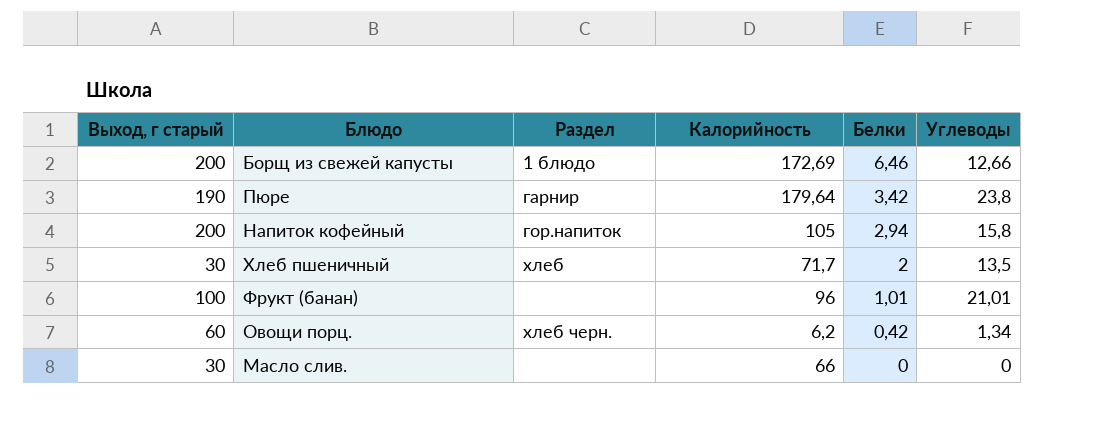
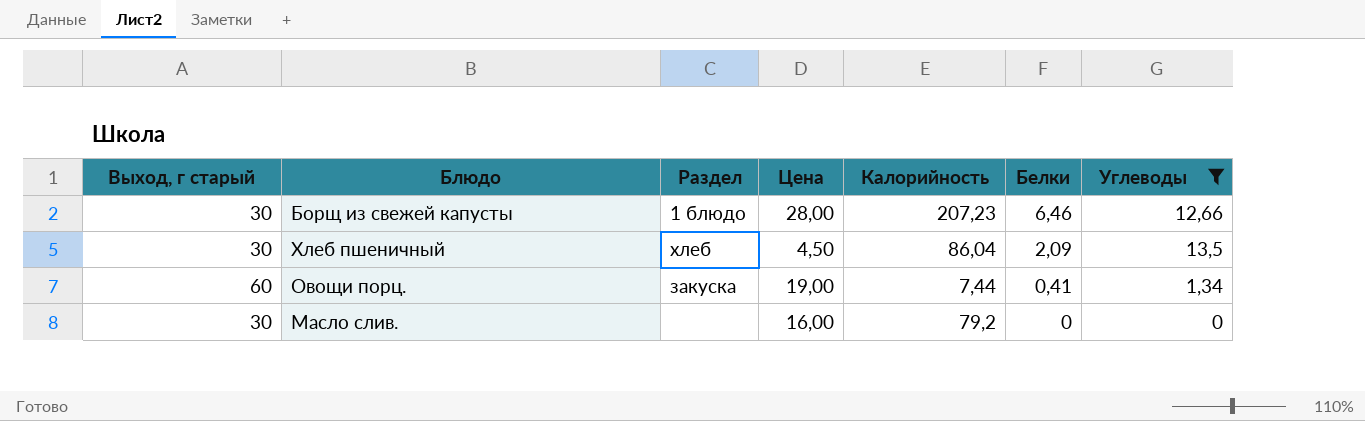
filter: none -> Углеводы <= 13,5
column Цена | position: none -> 4
Борщ из свежей капусты | Выход, г старый: 200 -> 30
Борщ из свежей капусты | Калорийность: 172,69 -> 207,23
Хлеб пшеничный | Калорийность: 71,7 -> 86,04
Хлеб пшеничный | Белки: 2 -> 2,09
Овощи порц. | Раздел: хлеб черн. -> закуска
Овощи порц. | Калорийность: 6,2 -> 7,44
Овощи порц. | Белки: 0,42 -> 0,41
Масло слив. | Калорийность: 66 -> 79,2

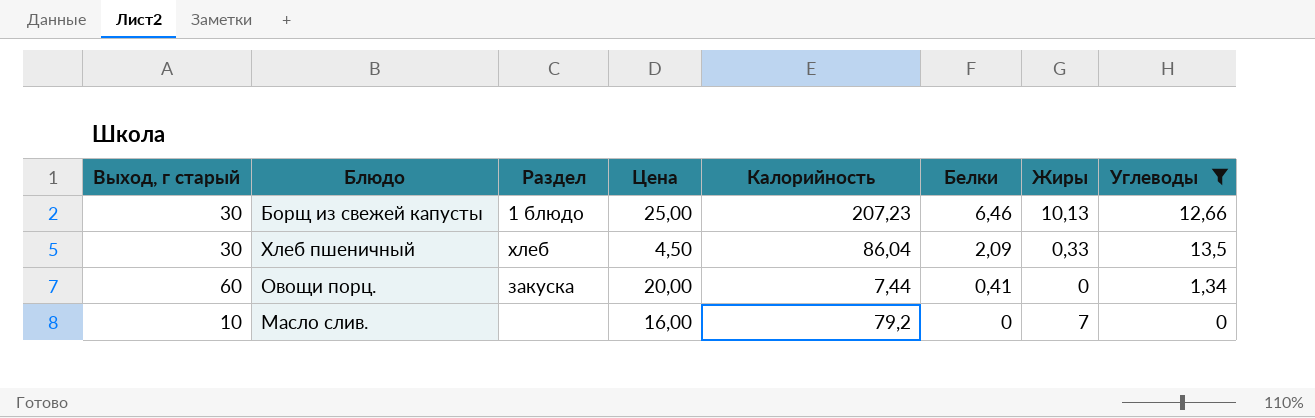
column Жиры | position: none -> 7
Борщ из свежей капусты | Цена: 28,00 -> 25,00
Овощи порц. | Цена: 19,00 -> 20,00
Масло слив. | Выход, г старый: 30 -> 10

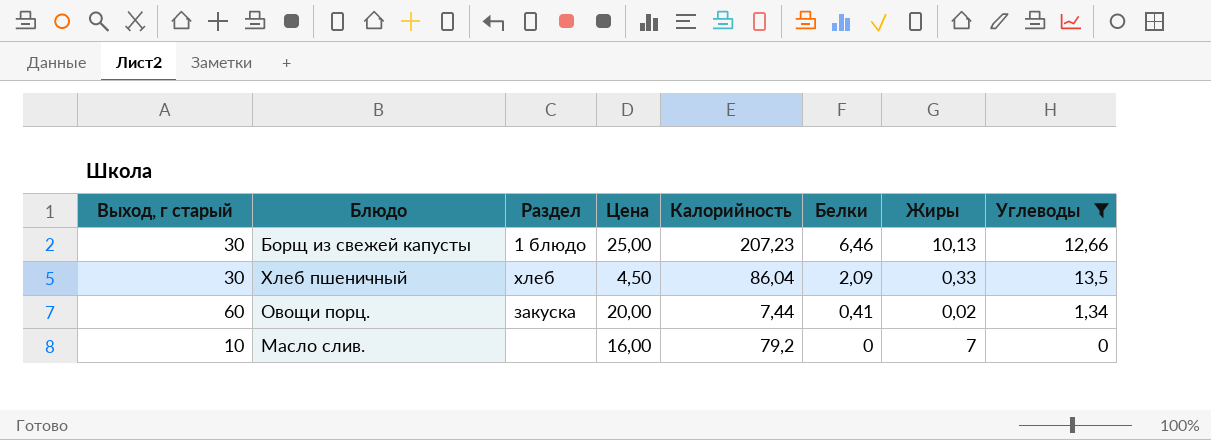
Овощи порц. | Жиры: 0 -> 0,02

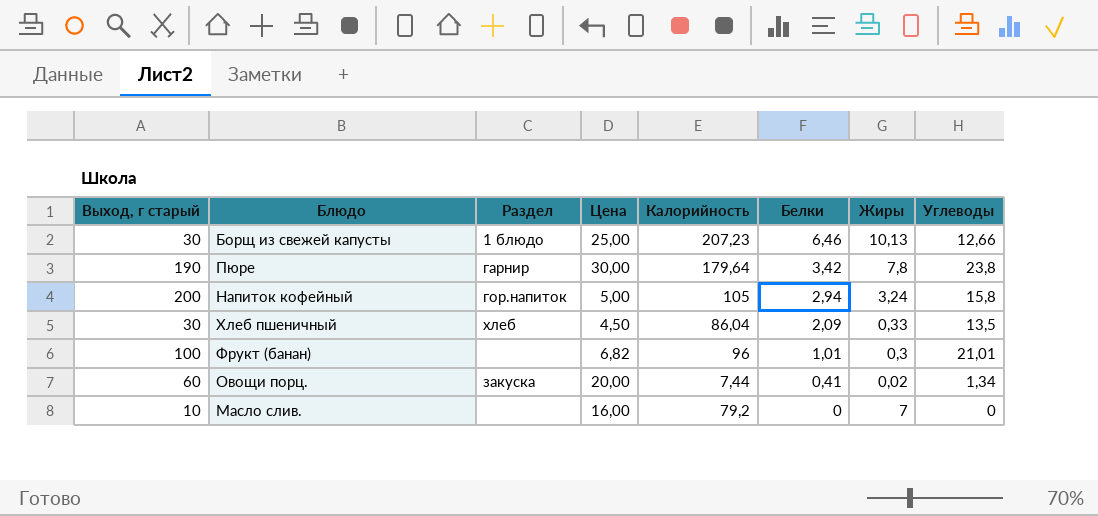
filter: Углеводы <= 13,5 -> none

